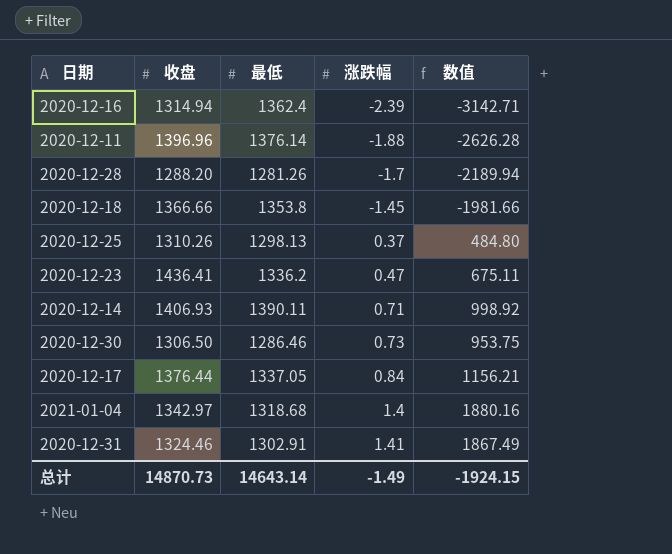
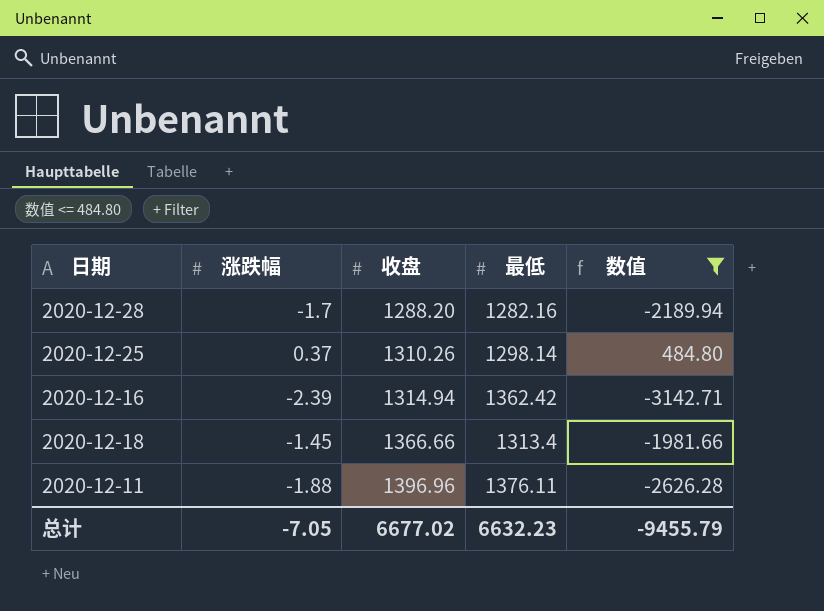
filter: none -> 数值 <= 484.80
row order: 涨跌幅 ascending -> 收盘 ascending
column 涨跌幅 | position: 4 -> 2
2020-12-28 | 最低: 1281.26 -> 1282.16
2020-12-25 | 最低: 1298.13 -> 1298.14
2020-12-16 | 最低: 1362.4 -> 1362.42
2020-12-18 | 最低: 1353.8 -> 1313.4
2020-12-11 | 最低: 1376.14 -> 1376.11
总计 | 涨跌幅: -1.49 -> -7.05
总计 | 收盘: 14870.73 -> 6677.02
总计 | 最低: 14643.14 -> 6632.23
总计 | 数值: -1924.15 -> -9455.79

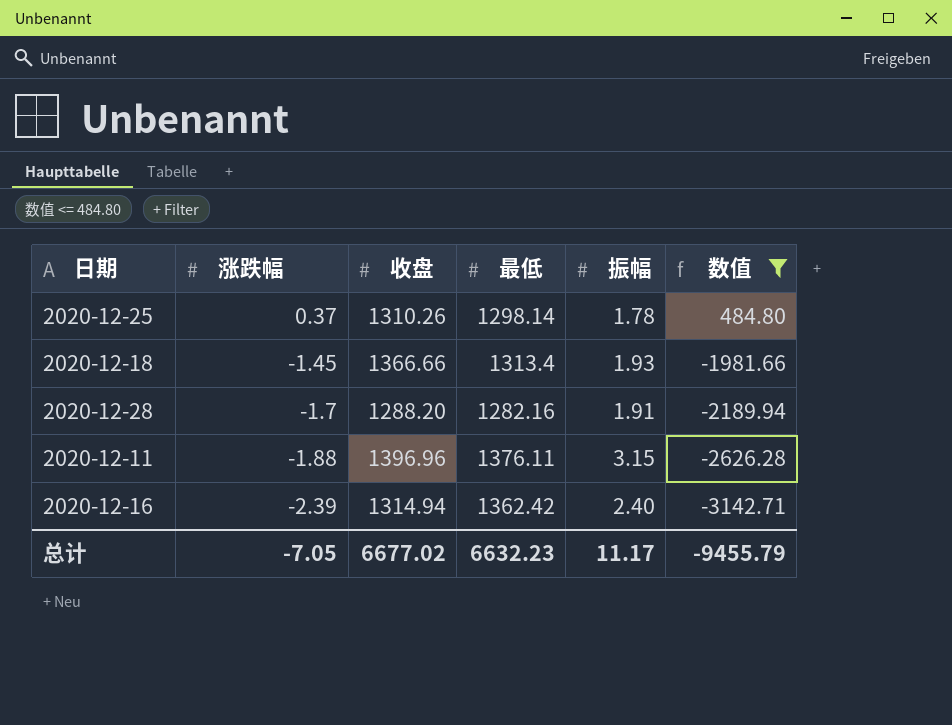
row order: 收盘 ascending -> 涨跌幅 descending
column 振幅 | position: none -> 5

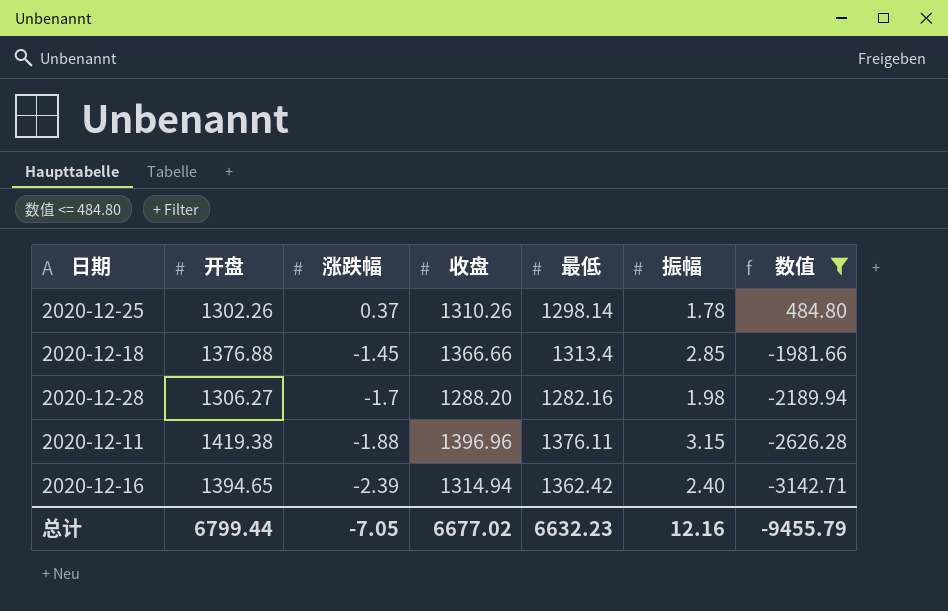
column 开盘 | position: none -> 2
2020-12-18 | 振幅: 1.93 -> 2.85
2020-12-28 | 振幅: 1.91 -> 1.98
总计 | 振幅: 11.17 -> 12.16

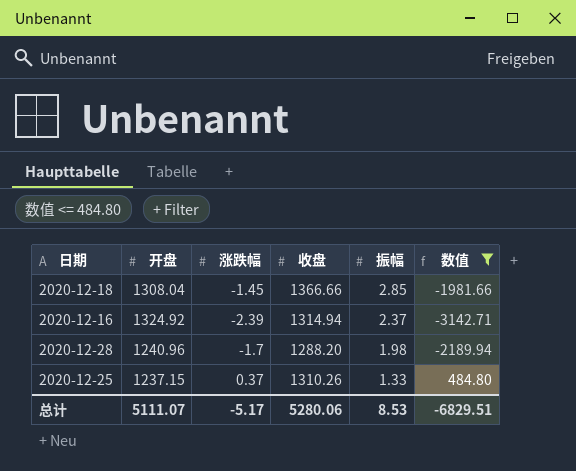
row order: 涨跌幅 descending -> 振幅 descending
column 最低 | position: 5 -> none
row 2020-12-11: 1419.38 | -1.88 | 1396.96 | 1376.11 | 3.15 | -2626.28 -> none
2020-12-18 | 开盘: 1376.88 -> 1308.04
2020-12-16 | 开盘: 1394.65 -> 1324.92
2020-12-16 | 振幅: 2.40 -> 2.37
2020-12-28 | 开盘: 1306.27 -> 1240.96
2020-12-25 | 开盘: 1302.26 -> 1237.15
2020-12-25 | 振幅: 1.78 -> 1.33
总计 | 开盘: 6799.44 -> 5111.07
总计 | 涨跌幅: -7.05 -> -5.17
总计 | 收盘: 6677.02 -> 5280.06
总计 | 振幅: 12.16 -> 8.53
总计 | 数值: -9455.79 -> -6829.51

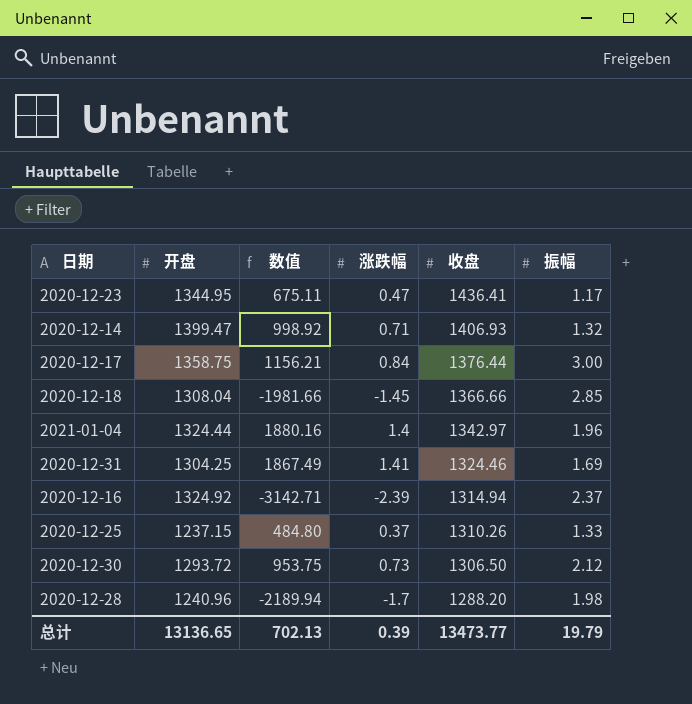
filter: 数值 <= 484.80 -> none
row order: 振幅 descending -> 收盘 descending
column 数值 | position: 6 -> 3
总计 | 开盘: 5111.07 -> 13136.65
总计 | 数值: -6829.51 -> 702.13
总计 | 涨跌幅: -5.17 -> 0.39
总计 | 收盘: 5280.06 -> 13473.77
总计 | 振幅: 8.53 -> 19.79

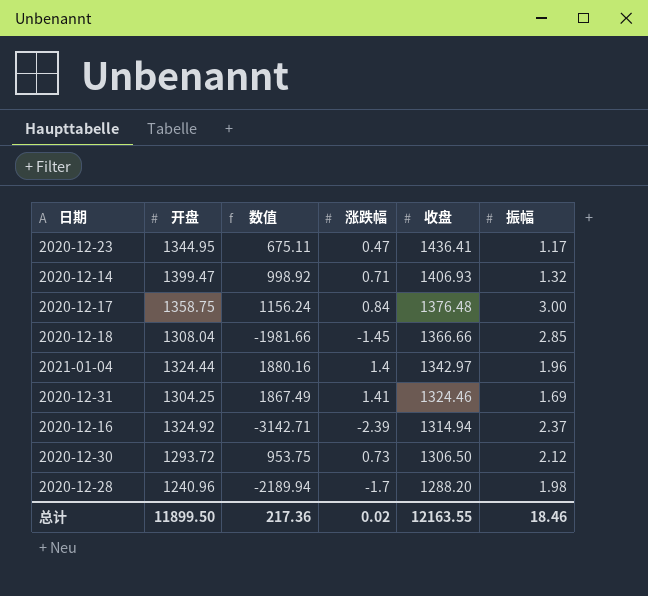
row 2020-12-25: 1237.15 | 484.80 | 0.37 | 1310.26 | 1.33 -> none
2020-12-17 | 数值: 1156.21 -> 1156.24
2020-12-17 | 收盘: 1376.44 -> 1376.48
总计 | 开盘: 13136.65 -> 11899.50
总计 | 数值: 702.13 -> 217.36
总计 | 涨跌幅: 0.39 -> 0.02
总计 | 收盘: 13473.77 -> 12163.55
总计 | 振幅: 19.79 -> 18.46

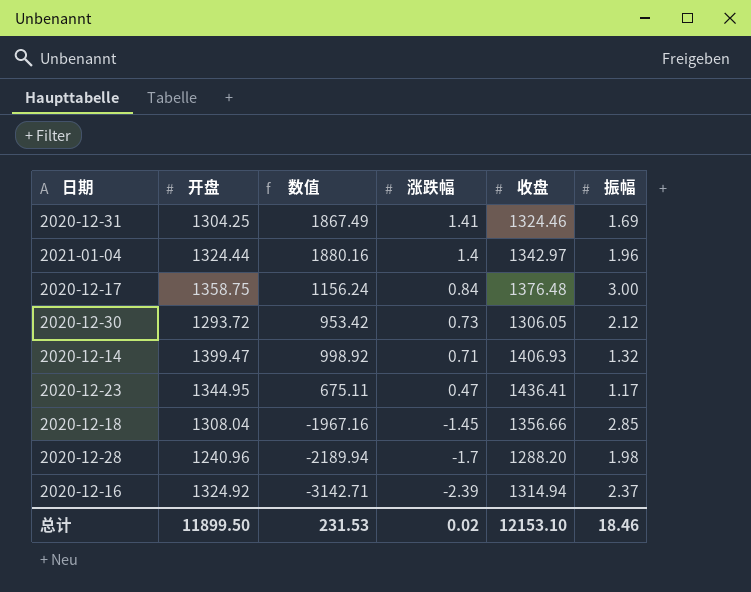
row order: 收盘 descending -> 涨跌幅 descending
2020-12-30 | 数值: 953.75 -> 953.42
2020-12-30 | 收盘: 1306.50 -> 1306.05
2020-12-18 | 数值: -1981.66 -> -1967.16
2020-12-18 | 收盘: 1366.66 -> 1356.66
总计 | 数值: 217.36 -> 231.53
总计 | 收盘: 12163.55 -> 12153.10

